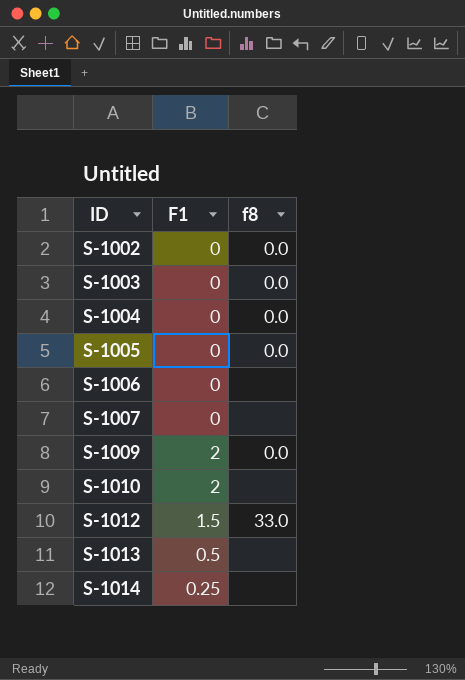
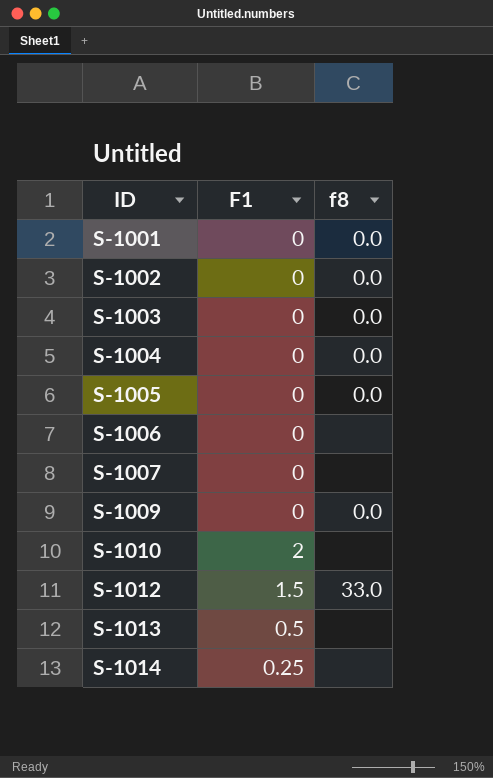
row S-1001: none -> 0 | 0.0
S-1009 | F1: 2 -> 0

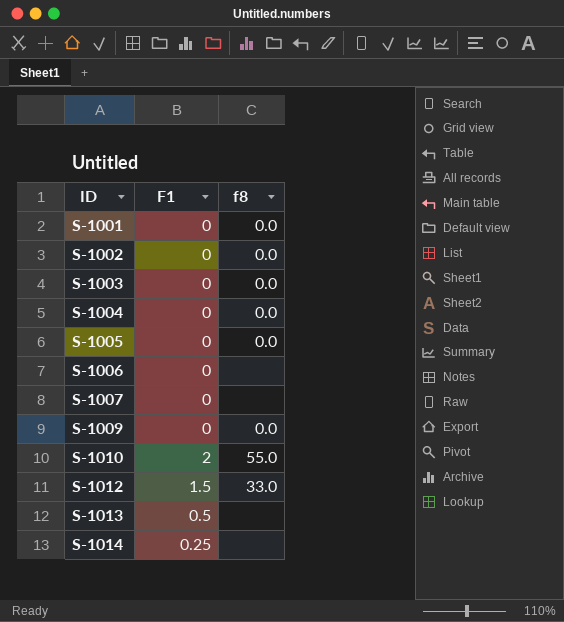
S-1010 | f8: none -> 55.0

